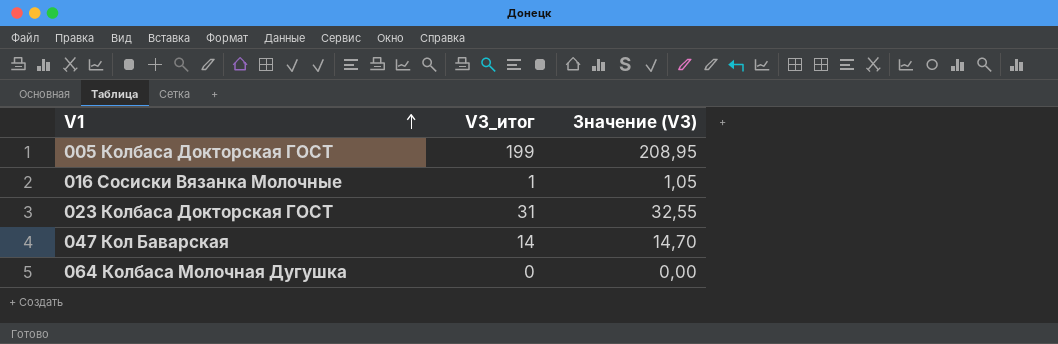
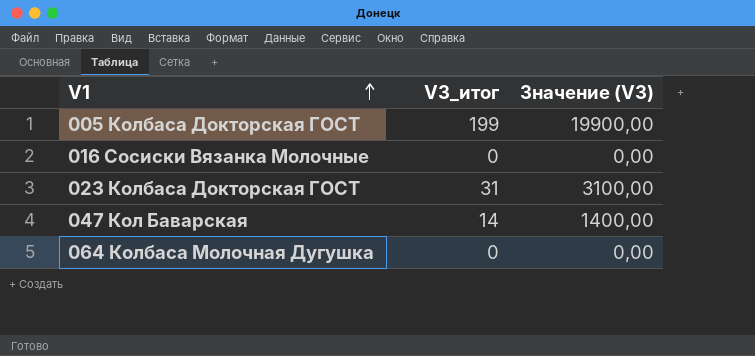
column Значение (V3) | formula: [V3_итог] * 1,05 -> [V3_итог] * 100
016 Сосиски Вязанка Молочные | V3_итог: 1 -> 0

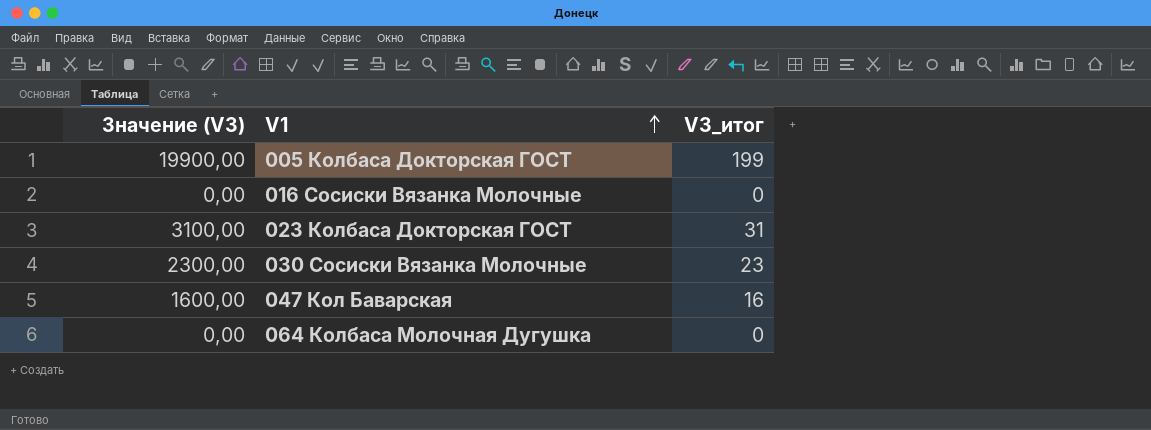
column Значение (V3) | position: 3 -> 1
row 030 Сосиски Вязанка Молочные: none -> 2300,00 | 23
047 Кол Баварская | Значение (V3): 1400,00 -> 1600,00
047 Кол Баварская | V3_итог: 14 -> 16

